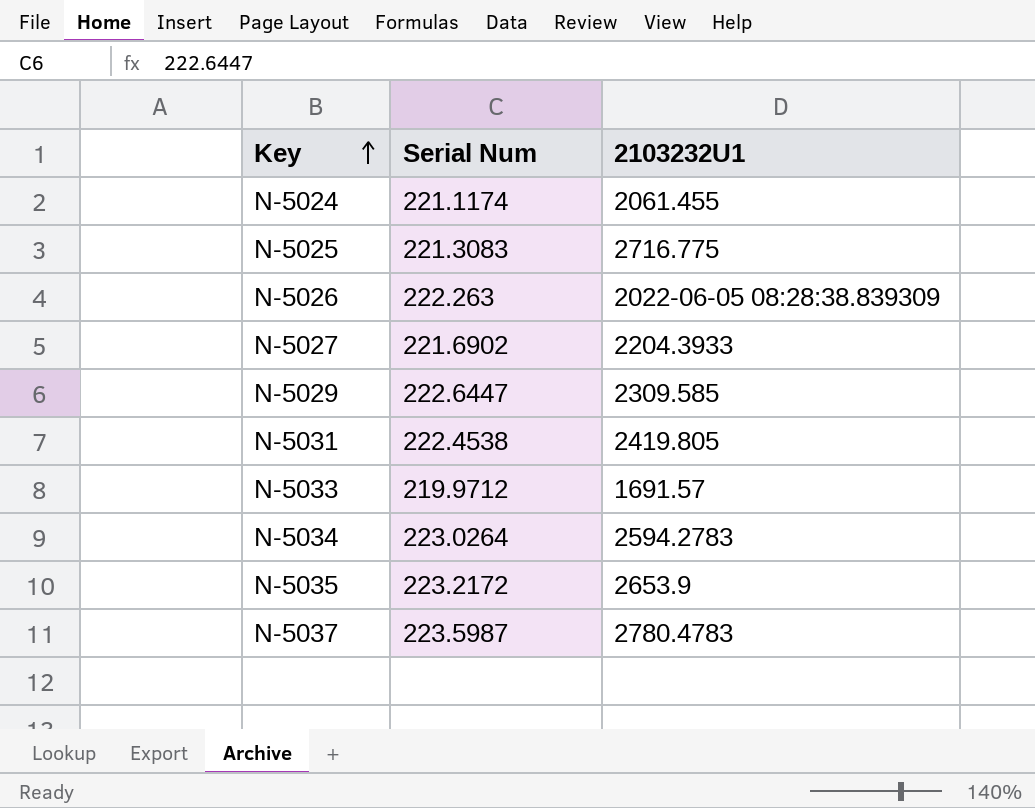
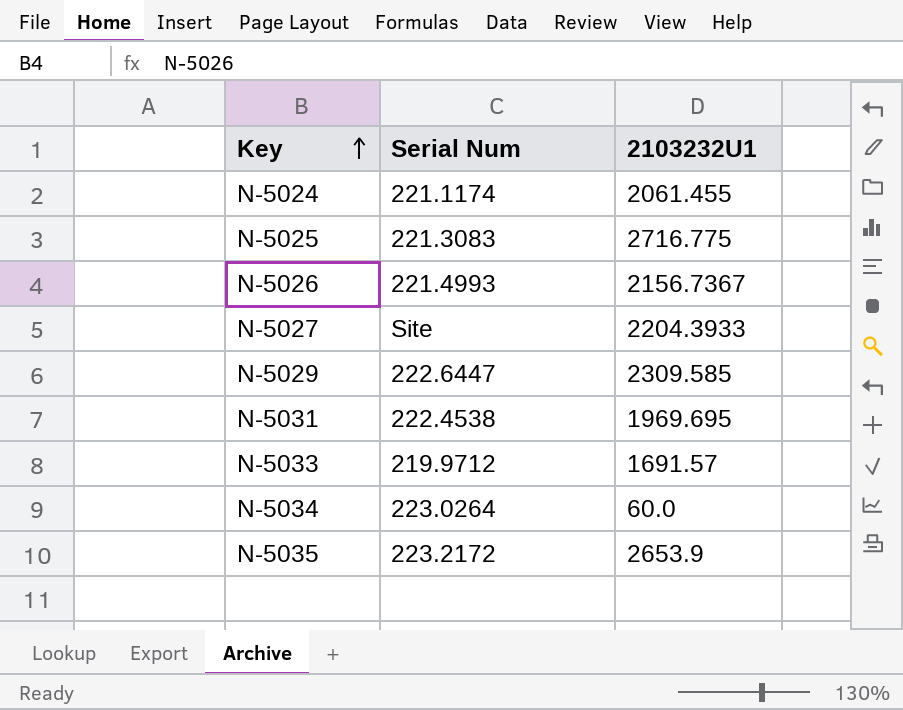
row N-5037: 223.5987 | 2780.4783 -> none
N-5026 | Serial Num: 222.263 -> 221.4993
N-5026 | 2103232U1: 2022-06-05 08:28:38.839309 -> 2156.7367
N-5027 | Serial Num: 221.6902 -> Site
N-5031 | 2103232U1: 2419.805 -> 1969.695
N-5034 | 2103232U1: 2594.2783 -> 60.0

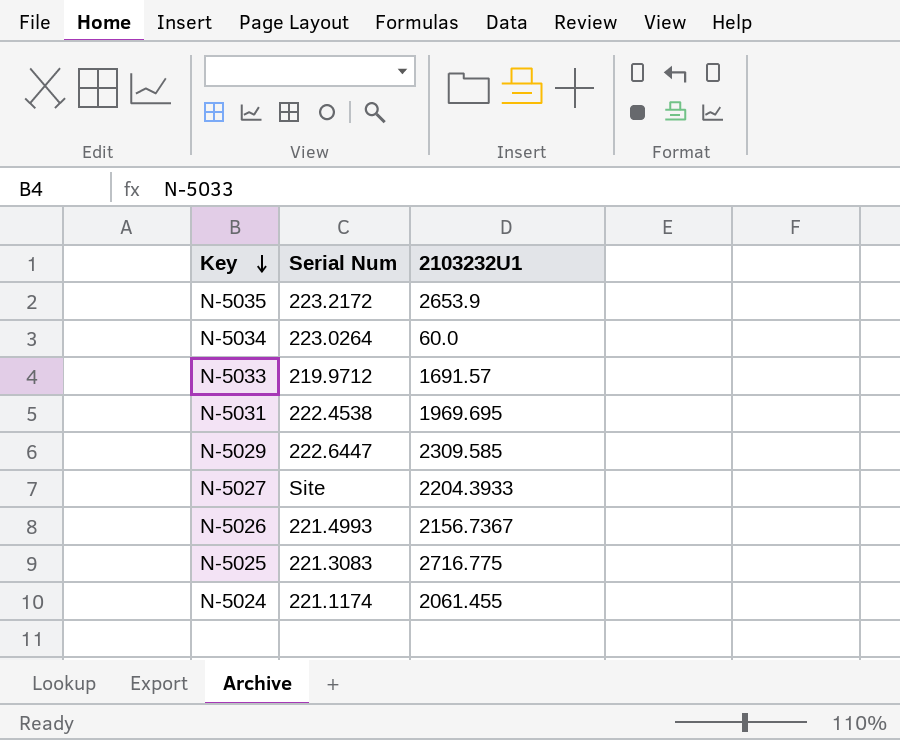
row order: Key ascending -> Key descending

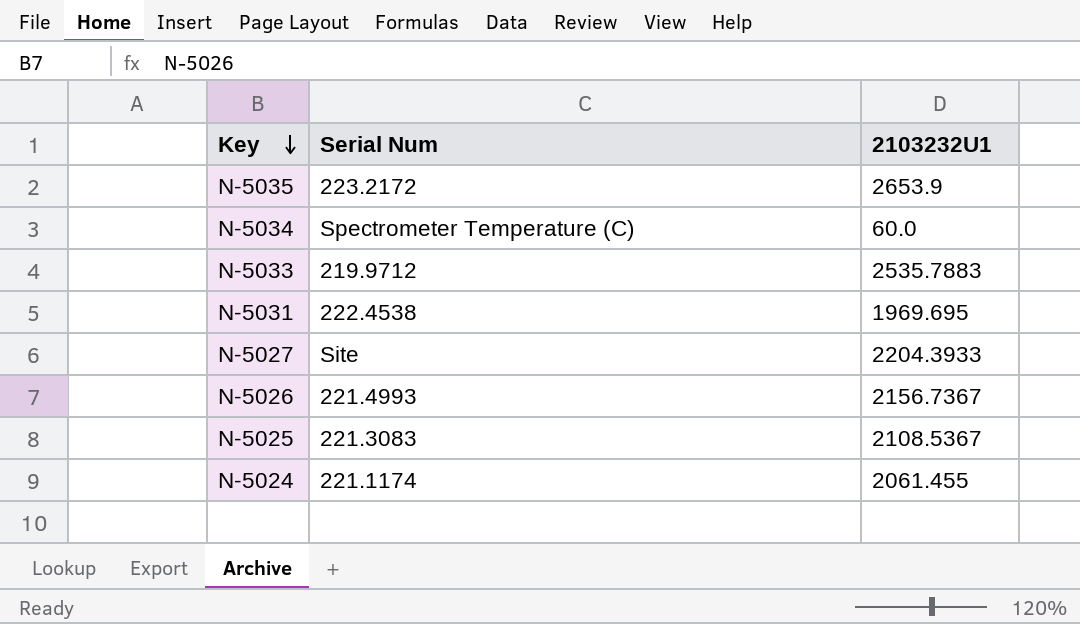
row N-5029: 222.6447 | 2309.585 -> none
N-5034 | Serial Num: 223.0264 -> Spectrometer Temperature (C)
N-5033 | 2103232U1: 1691.57 -> 2535.7883
N-5025 | 2103232U1: 2716.775 -> 2108.5367

